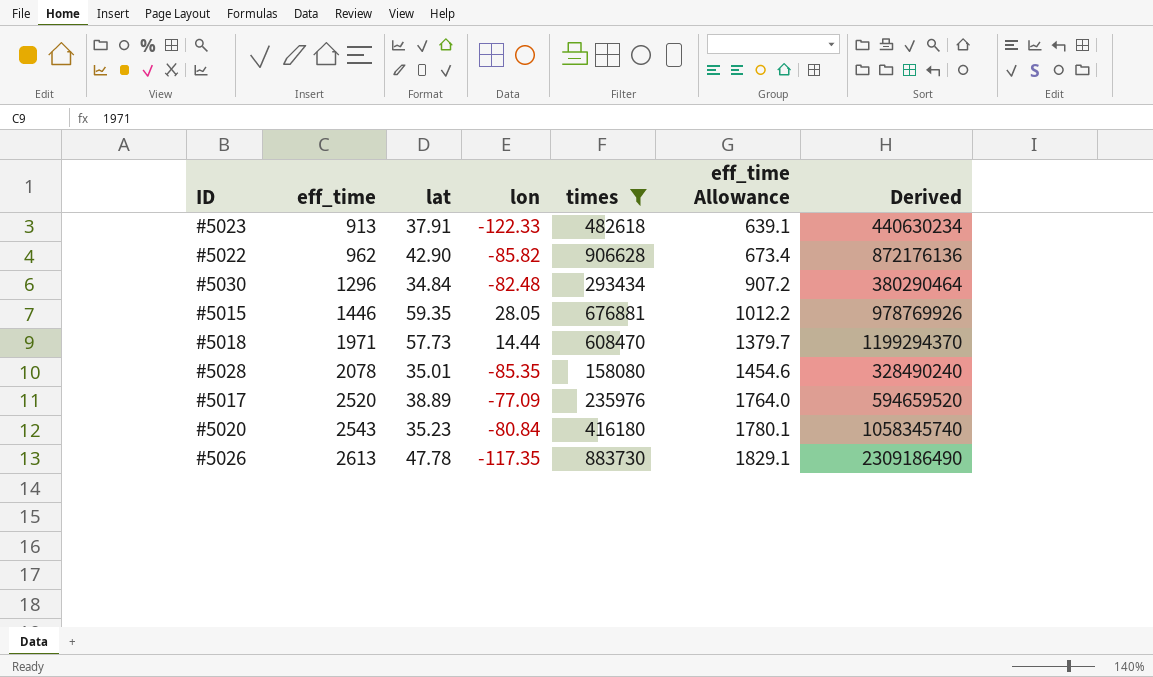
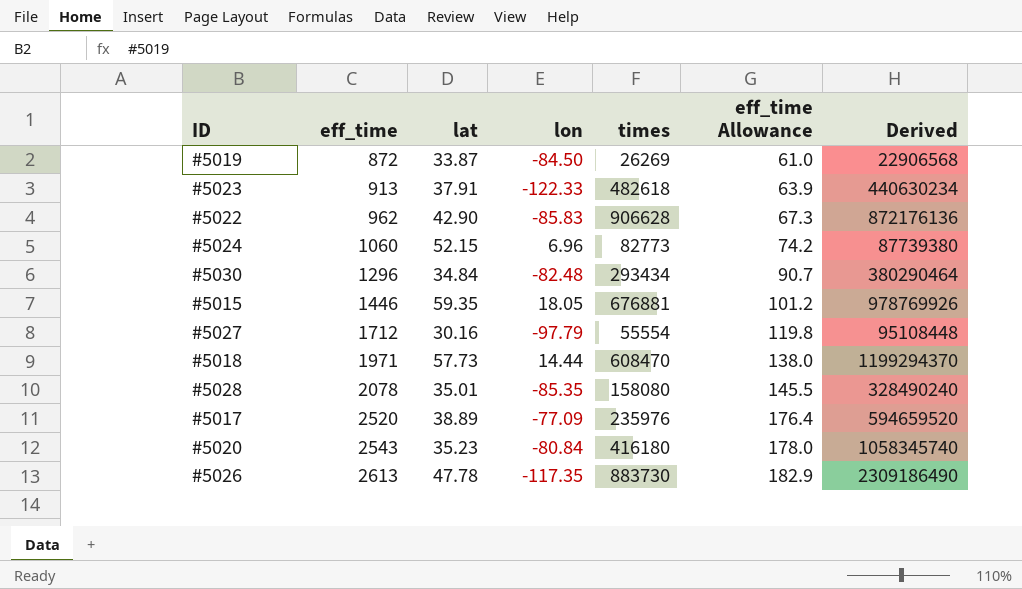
filter: times >= 158080 -> none
column eff_time Allowance | formula: [eff_time] * 0.7 -> [eff_time] * 0.07
#5022 | lon: -85.82 -> -85.83
#5015 | lon: 28.05 -> 18.05

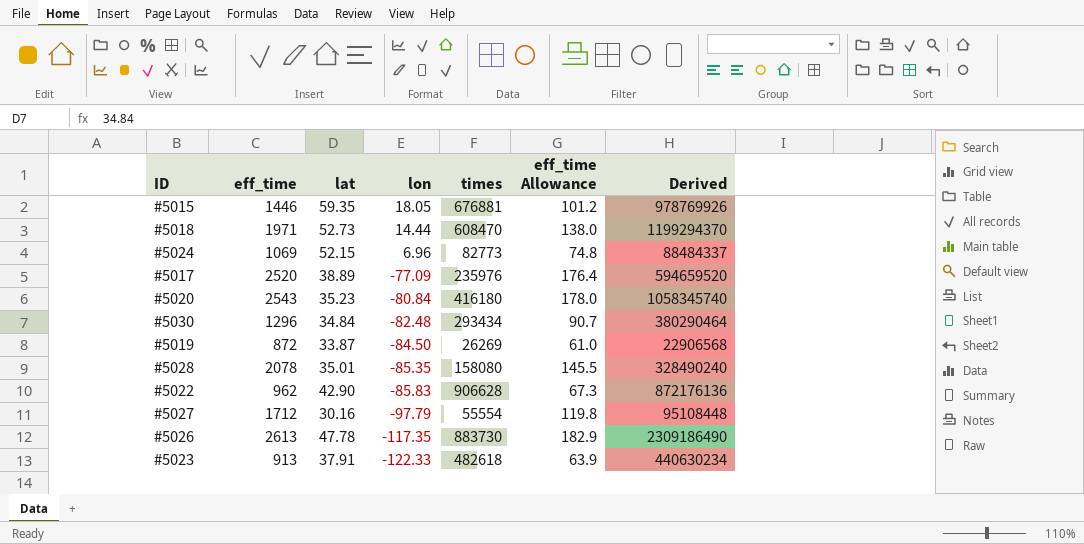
row order: eff_time ascending -> lon descending
#5018 | lat: 57.73 -> 52.73
#5024 | eff_time: 1060 -> 1069
#5024 | eff_time Allowance: 74.2 -> 74.8
#5024 | Derived: 87739380 -> 88484337

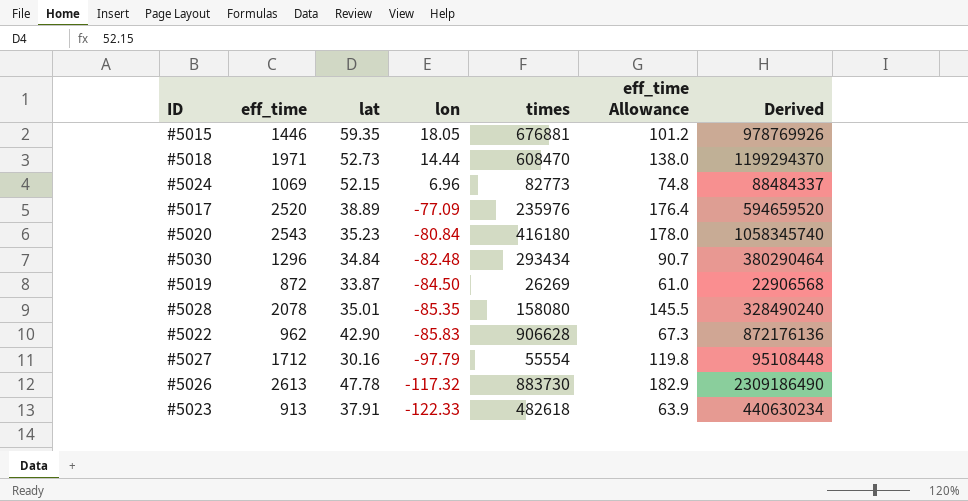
#5026 | lon: -117.35 -> -117.32

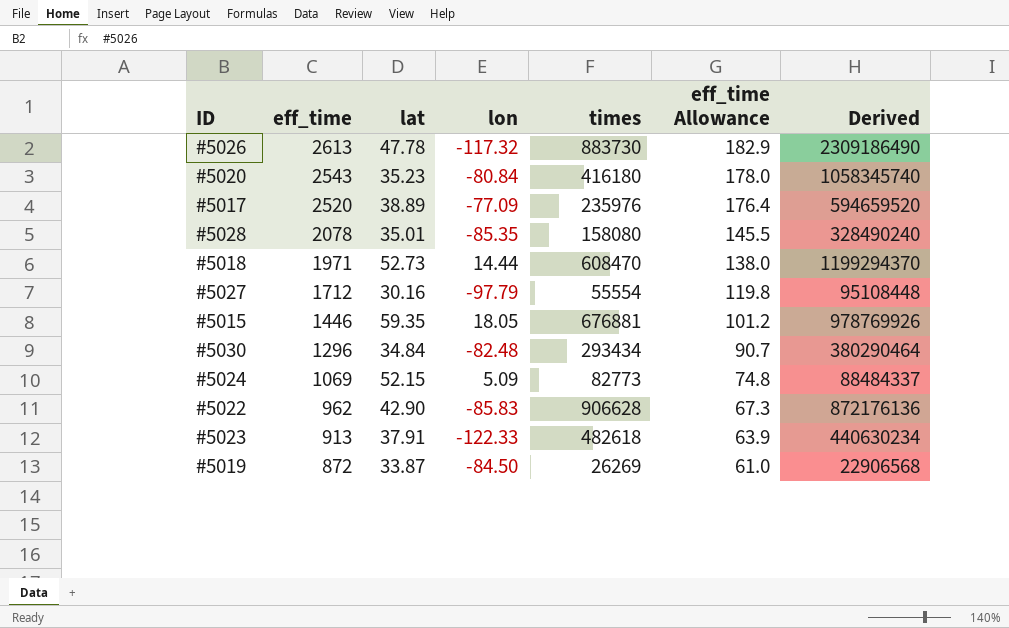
row order: lon descending -> eff_time descending
#5024 | lon: 6.96 -> 5.09

